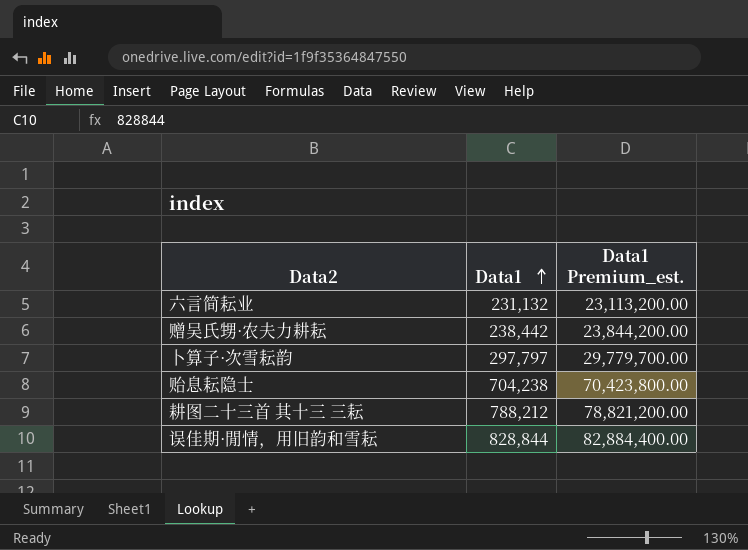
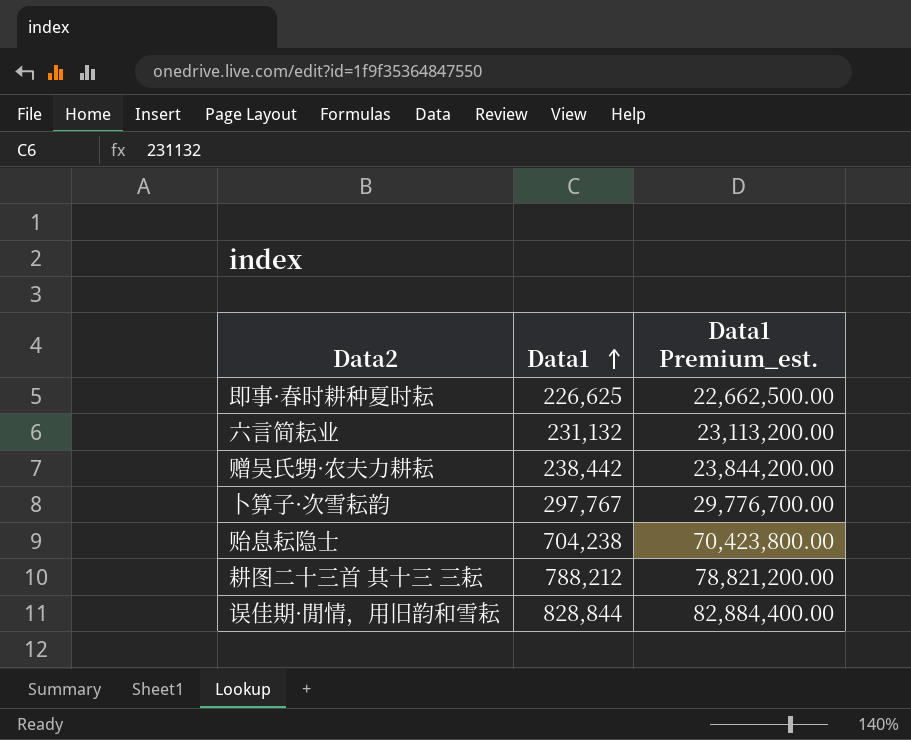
row 即事·春时耕种夏时耘: none -> 226,625 | 22,662,500.00
卜算子·次雪耘韵 | Data1: 297,797 -> 297,767
卜算子·次雪耘韵 | Data1 Premium_est.: 29,779,700.00 -> 29,776,700.00

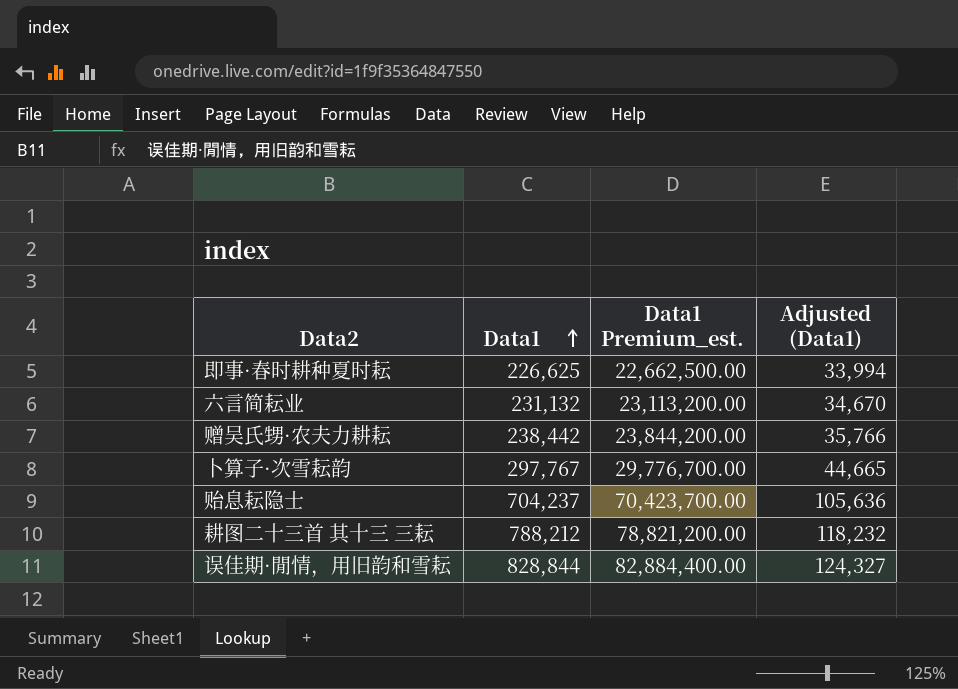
column Adjusted (Data1) | formula: none -> [Data1] * 0.15
贻息耘隐士 | Data1: 704,238 -> 704,237
贻息耘隐士 | Data1 Premium_est.: 70,423,800.00 -> 70,423,700.00

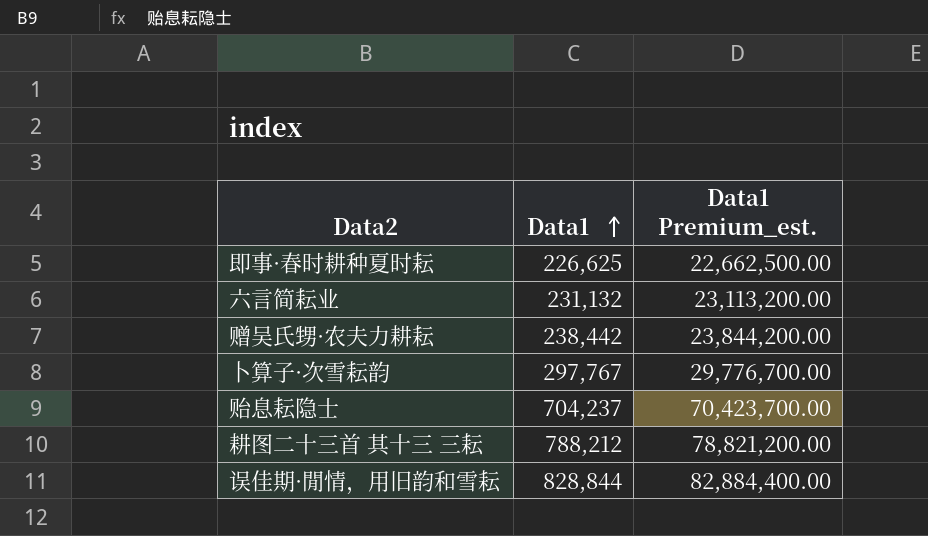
column Adjusted (Data1) | formula: [Data1] * 0.15 -> none

